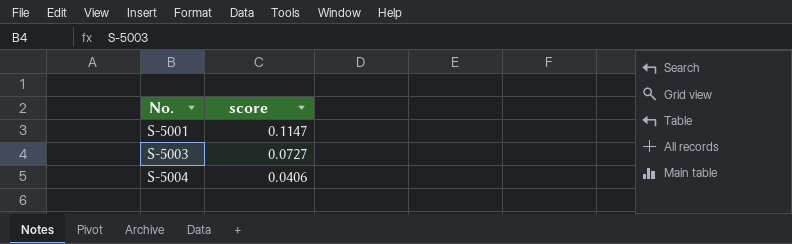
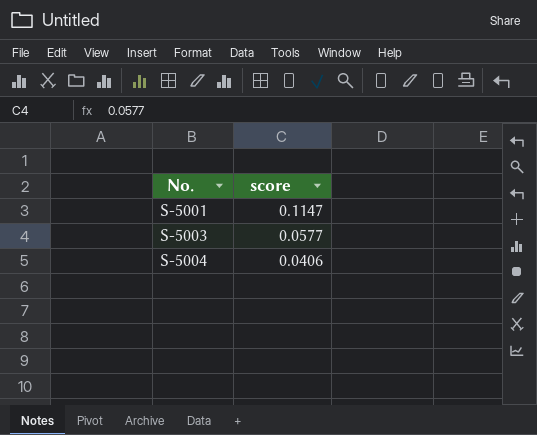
S-5003 | score: 0.0727 -> 0.0577

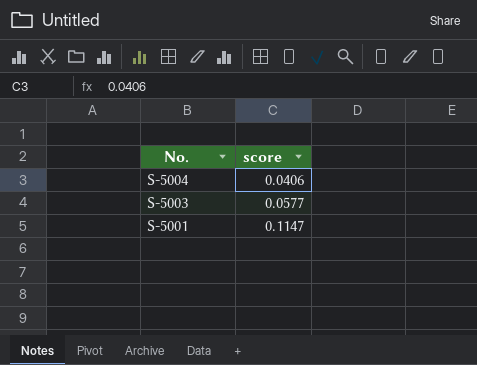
row order: No. ascending -> No. descending

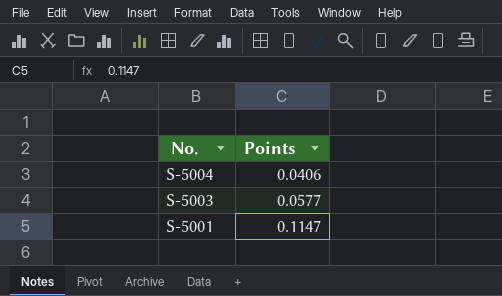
column name: score -> Points

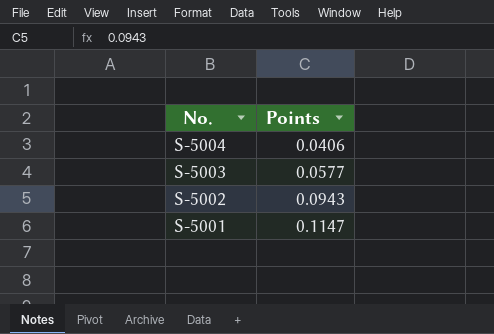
row S-5002: none -> 0.0943

